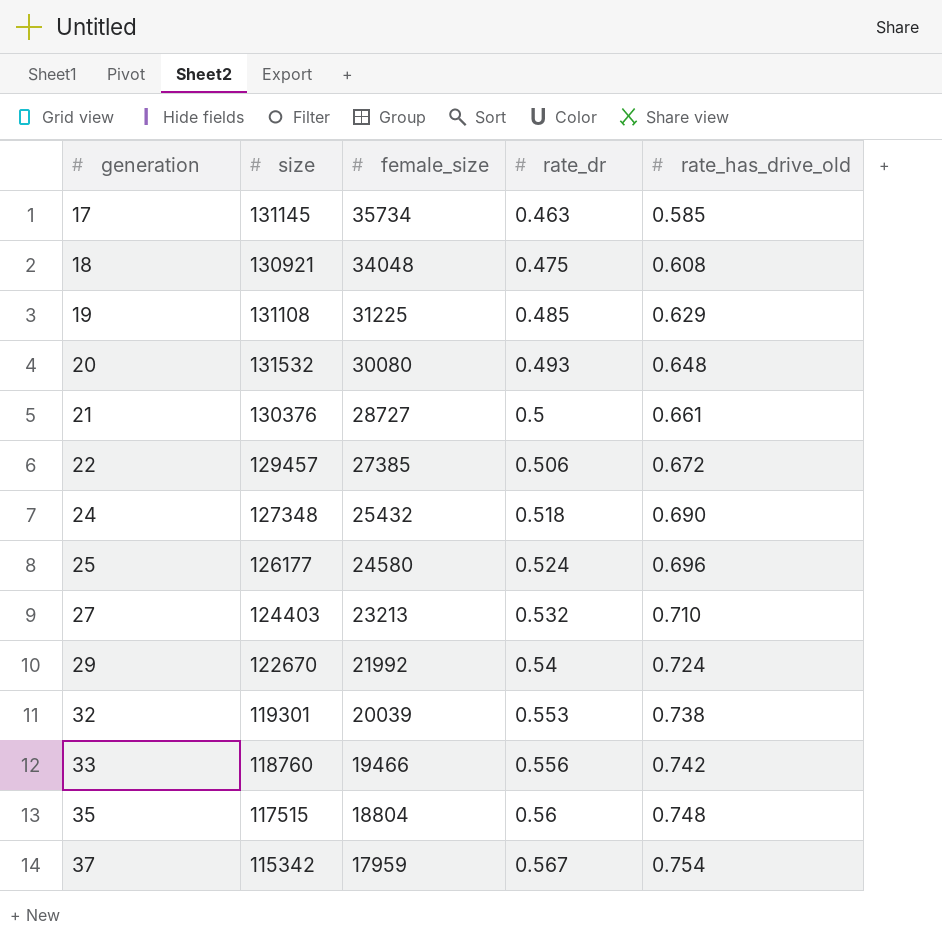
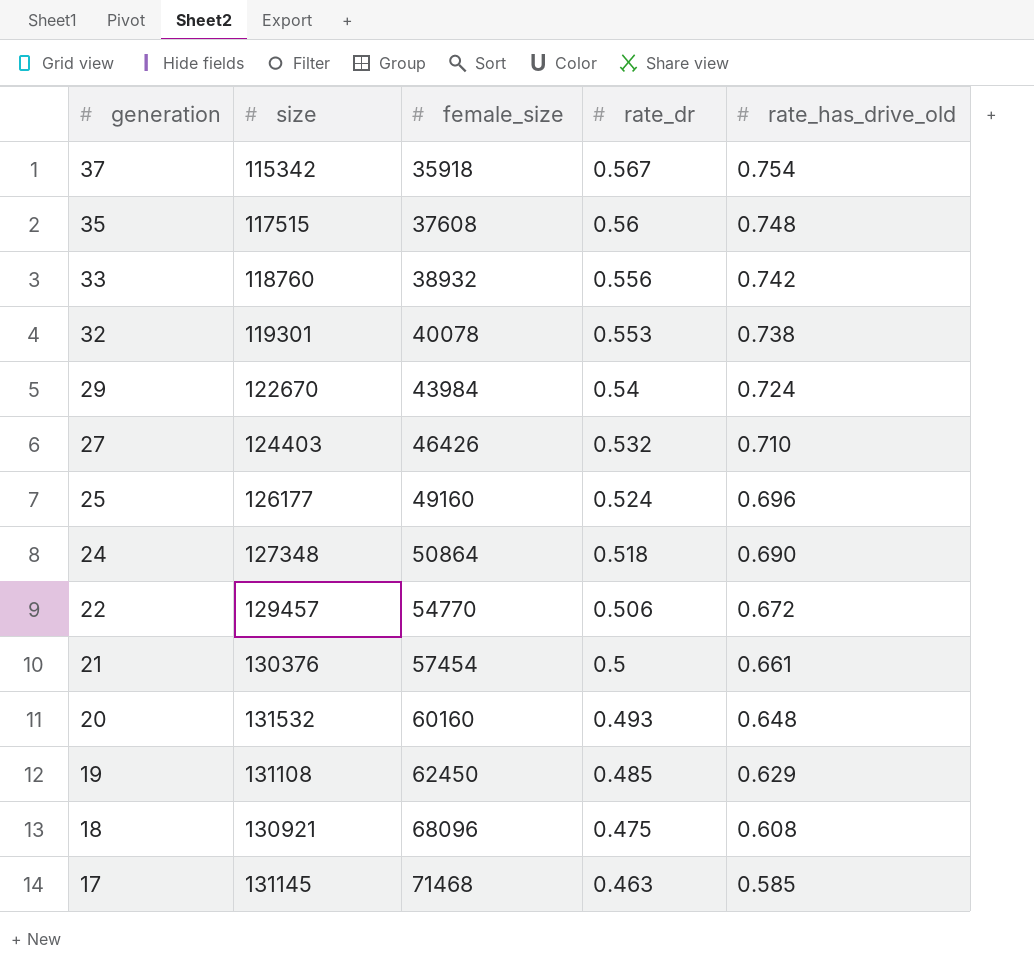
row order: generation ascending -> generation descending
37 | female_size: 17959 -> 35918
35 | female_size: 18804 -> 37608
33 | female_size: 19466 -> 38932
32 | female_size: 20039 -> 40078
29 | female_size: 21992 -> 43984
27 | female_size: 23213 -> 46426
25 | female_size: 24580 -> 49160
24 | female_size: 25432 -> 50864
22 | female_size: 27385 -> 54770
21 | female_size: 28727 -> 57454
20 | female_size: 30080 -> 60160
19 | female_size: 31225 -> 62450
18 | female_size: 34048 -> 68096
17 | female_size: 35734 -> 71468

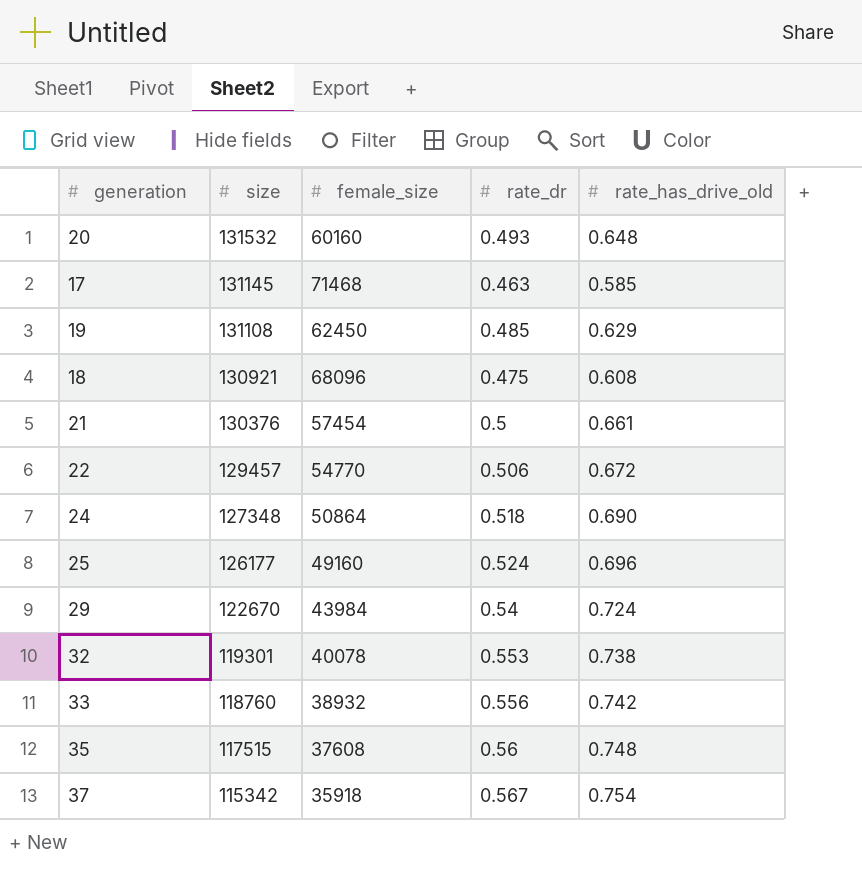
row order: generation descending -> size descending
row 27: 124403 | 46426 | 0.532 | 0.710 -> none

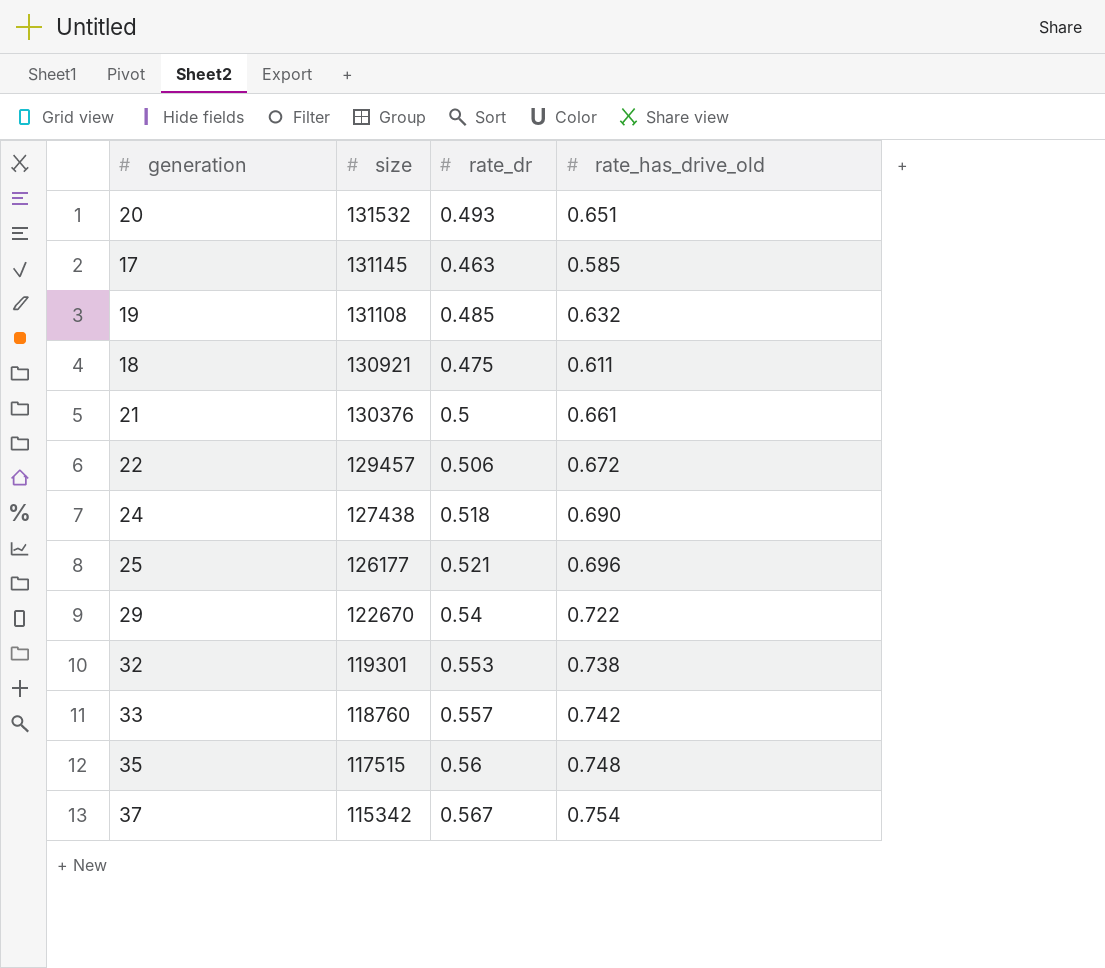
column female_size | position: 3 -> none
20 | rate_has_drive_old: 0.648 -> 0.651
19 | rate_has_drive_old: 0.629 -> 0.632
18 | rate_has_drive_old: 0.608 -> 0.611
24 | size: 127348 -> 127438
25 | rate_dr: 0.524 -> 0.521
29 | rate_has_drive_old: 0.724 -> 0.722
33 | rate_dr: 0.556 -> 0.557

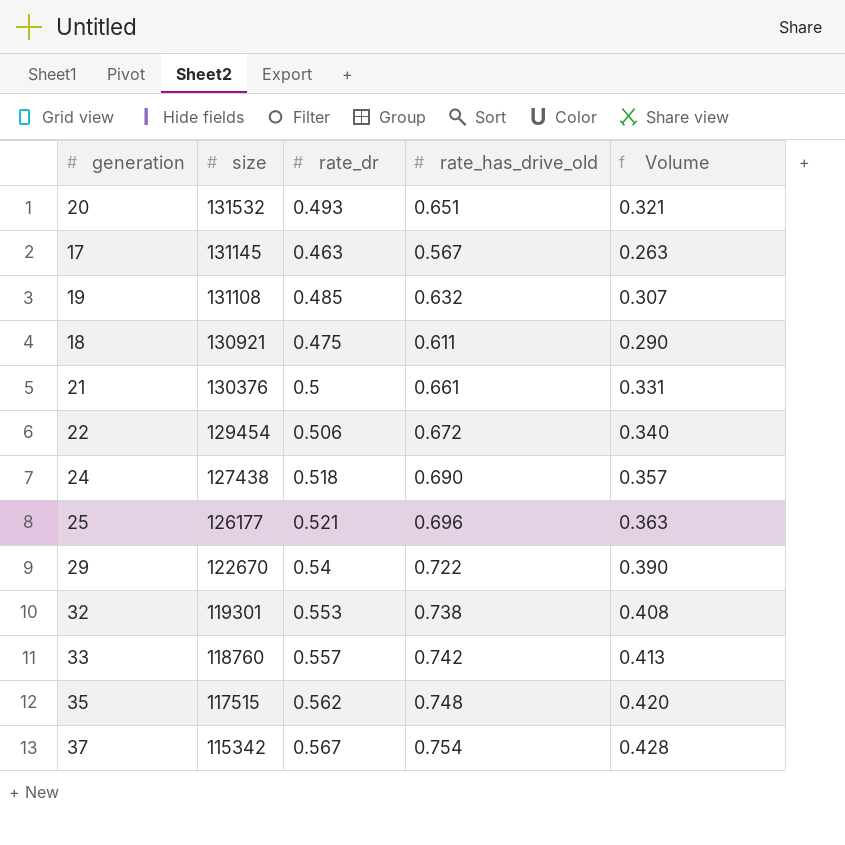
column Volume | formula: none -> [rate_dr] * [rate_has_drive_old]
17 | rate_has_drive_old: 0.585 -> 0.567
22 | size: 129457 -> 129454
35 | rate_dr: 0.56 -> 0.562

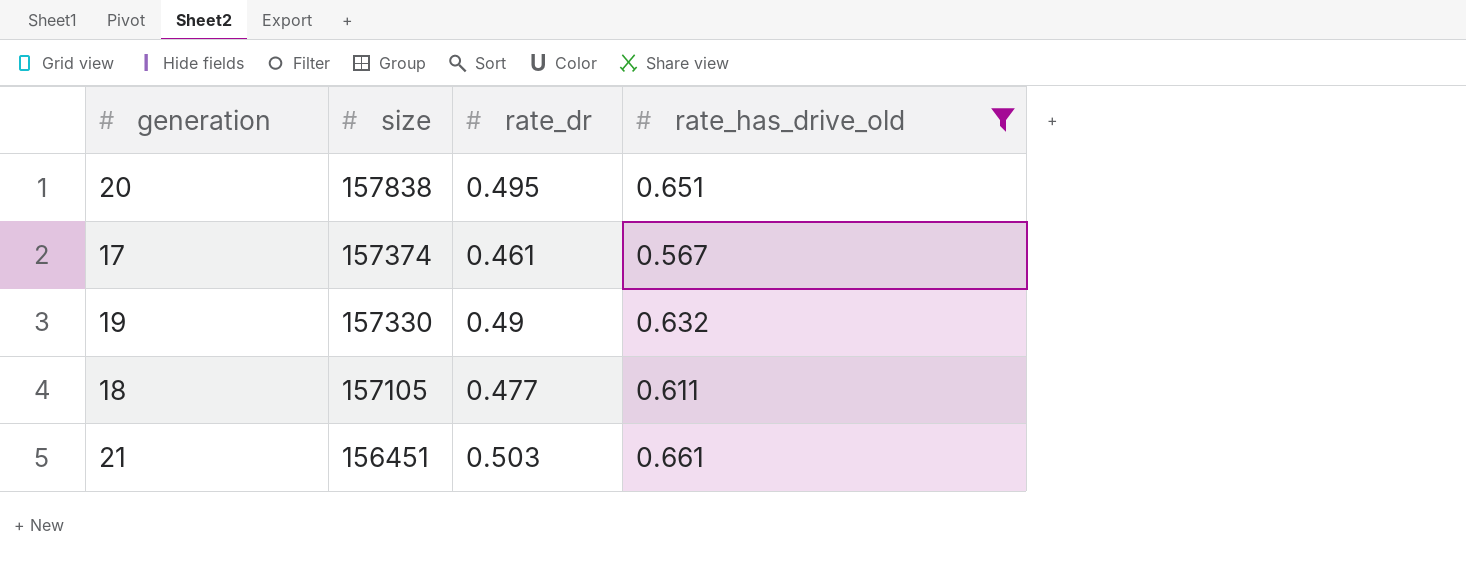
filter: none -> rate_has_drive_old <= 0.661
column Volume | formula: [rate_dr] * [rate_has_drive_old] -> none
20 | size: 131532 -> 157838
20 | rate_dr: 0.493 -> 0.495
17 | size: 131145 -> 157374
17 | rate_dr: 0.463 -> 0.461
19 | size: 131108 -> 157330
19 | rate_dr: 0.485 -> 0.49
18 | size: 130921 -> 157105
18 | rate_dr: 0.475 -> 0.477
21 | size: 130376 -> 156451
21 | rate_dr: 0.5 -> 0.503

